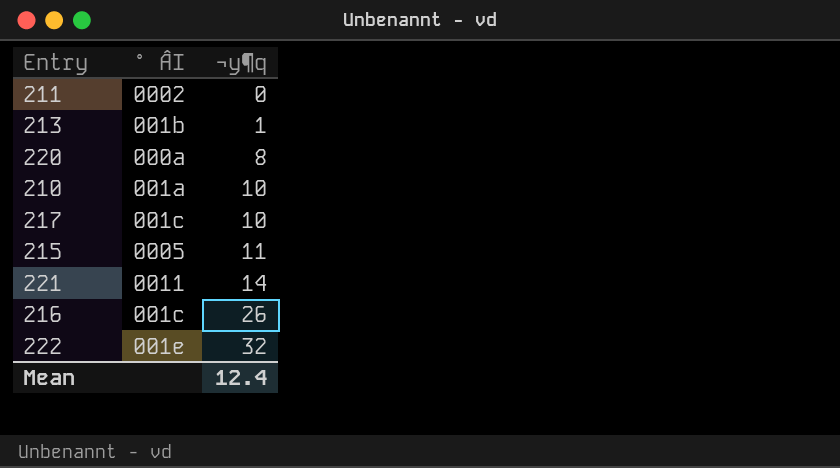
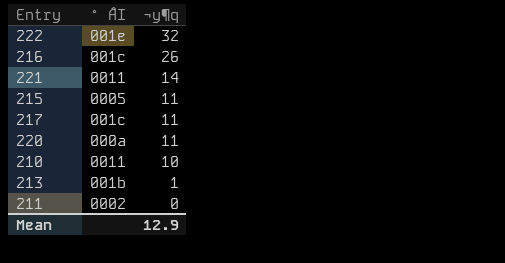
row order: ¬y¶q ascending -> ¬y¶q descending
217 | ¬y¶q: 10 -> 11
220 | ¬y¶q: 8 -> 11
210 | ° ÂI: 001a -> 0011
Mean | ¬y¶q: 12.4 -> 12.9

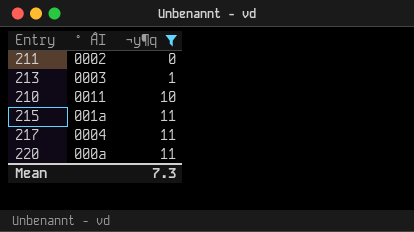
filter: none -> ¬y¶q <= 11
row order: ¬y¶q descending -> ¬y¶q ascending
213 | ° ÂI: 001b -> 0003
215 | ° ÂI: 0005 -> 001a
217 | ° ÂI: 001c -> 0004
Mean | ¬y¶q: 12.9 -> 7.3

